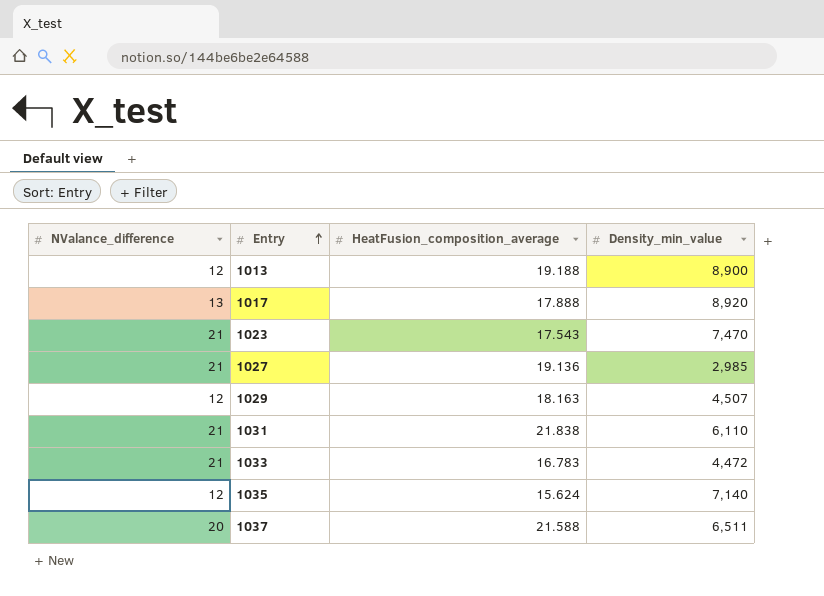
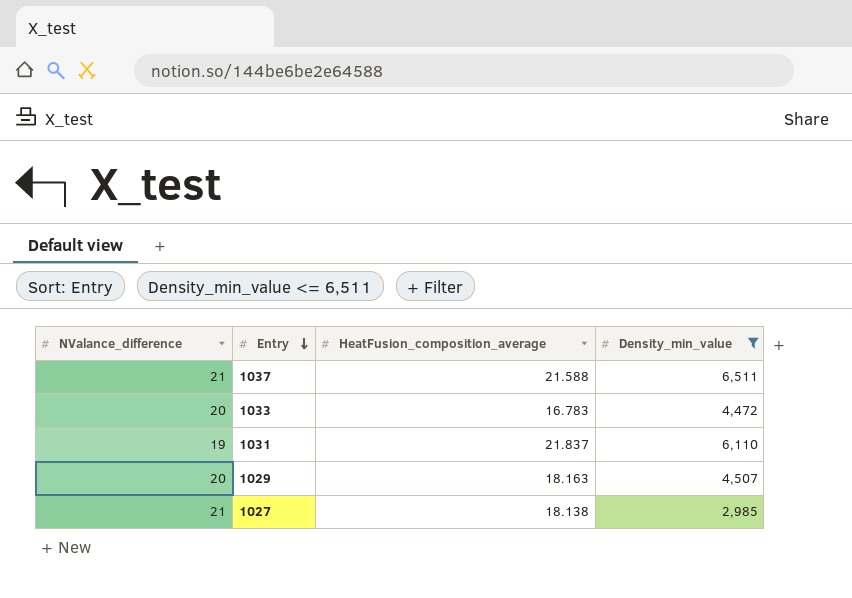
filter: none -> Density_min_value <= 6,511
row order: Entry ascending -> Entry descending
1037 | NValance_difference: 20 -> 21
1033 | NValance_difference: 21 -> 20
1031 | NValance_difference: 21 -> 19
1031 | HeatFusion_composition_average: 21.838 -> 21.837
1029 | NValance_difference: 12 -> 20
1027 | HeatFusion_composition_average: 19.136 -> 18.138

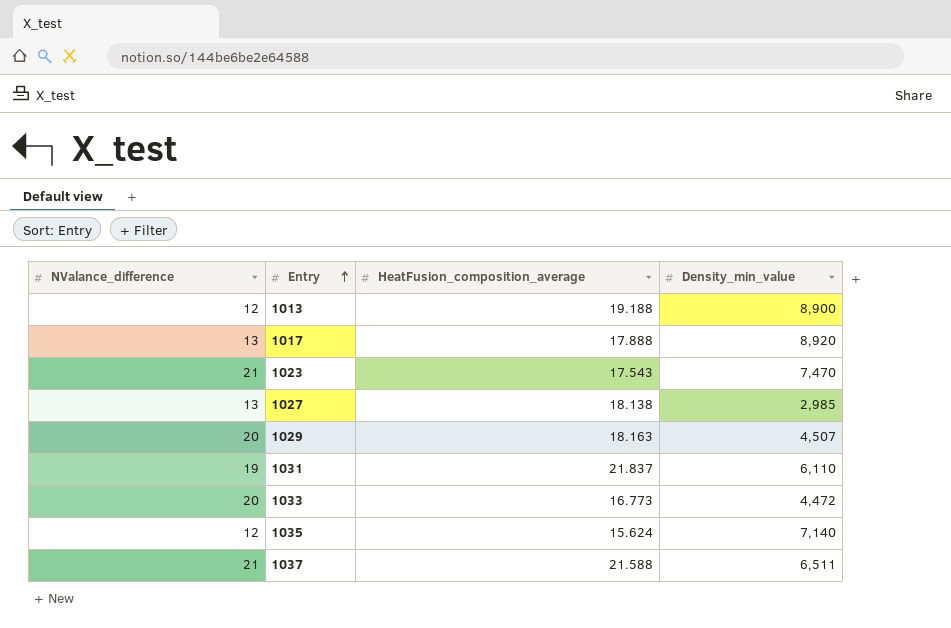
filter: Density_min_value <= 6,511 -> none
row order: Entry descending -> Entry ascending
1027 | NValance_difference: 21 -> 13
1033 | HeatFusion_composition_average: 16.783 -> 16.773

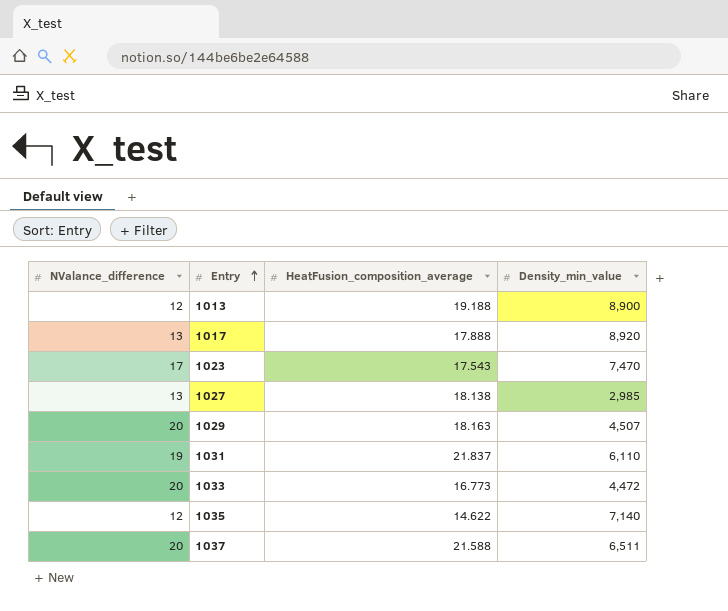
1023 | NValance_difference: 21 -> 17
1035 | HeatFusion_composition_average: 15.624 -> 14.622
1037 | NValance_difference: 21 -> 20

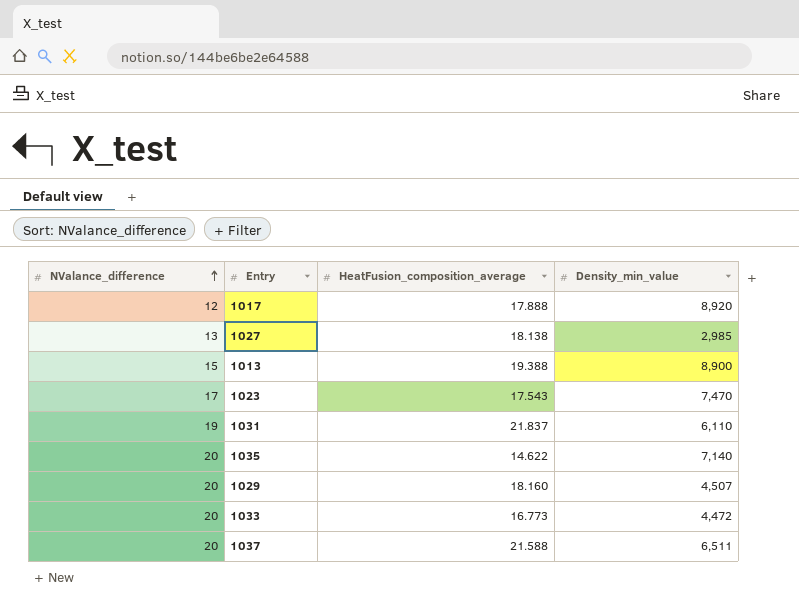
row order: Entry ascending -> NValance_difference ascending
1017 | NValance_difference: 13 -> 12
1013 | NValance_difference: 12 -> 15
1013 | HeatFusion_composition_average: 19.188 -> 19.388
1035 | NValance_difference: 12 -> 20
1029 | HeatFusion_composition_average: 18.163 -> 18.160

